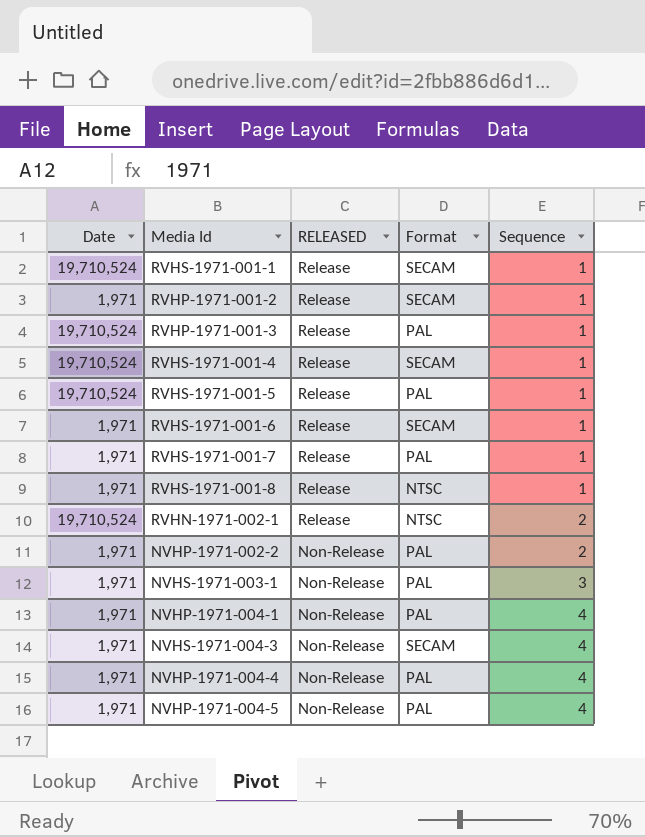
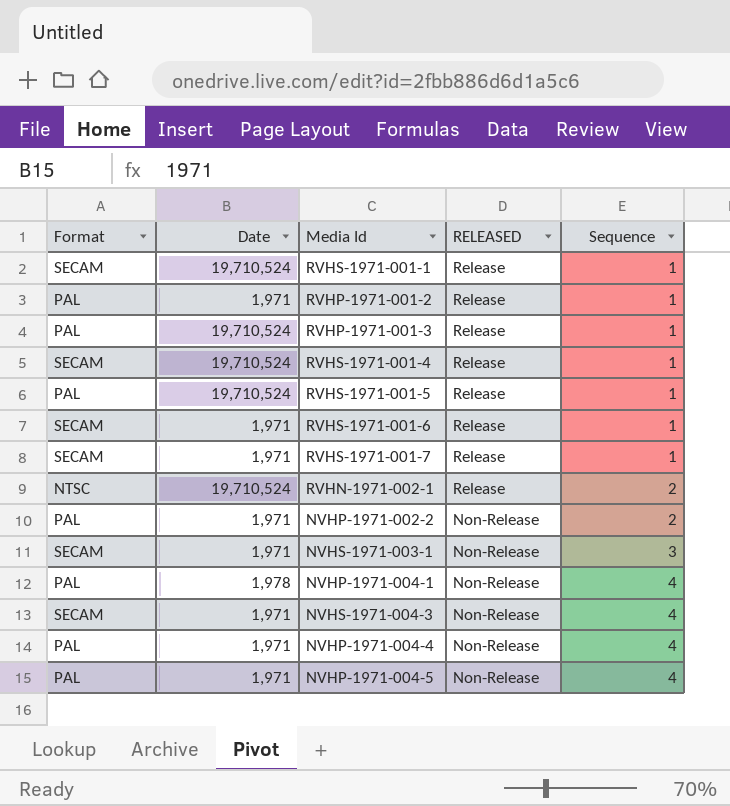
column Format | position: 4 -> 1
row RVHS-1971-001-8: 1,971 | Release | NTSC | 1 -> none
RVHP-1971-001-2 | Format: SECAM -> PAL
RVHS-1971-001-7 | Format: PAL -> SECAM
NVHS-1971-003-1 | Format: PAL -> SECAM
NVHP-1971-004-1 | Date: 1,971 -> 1,978

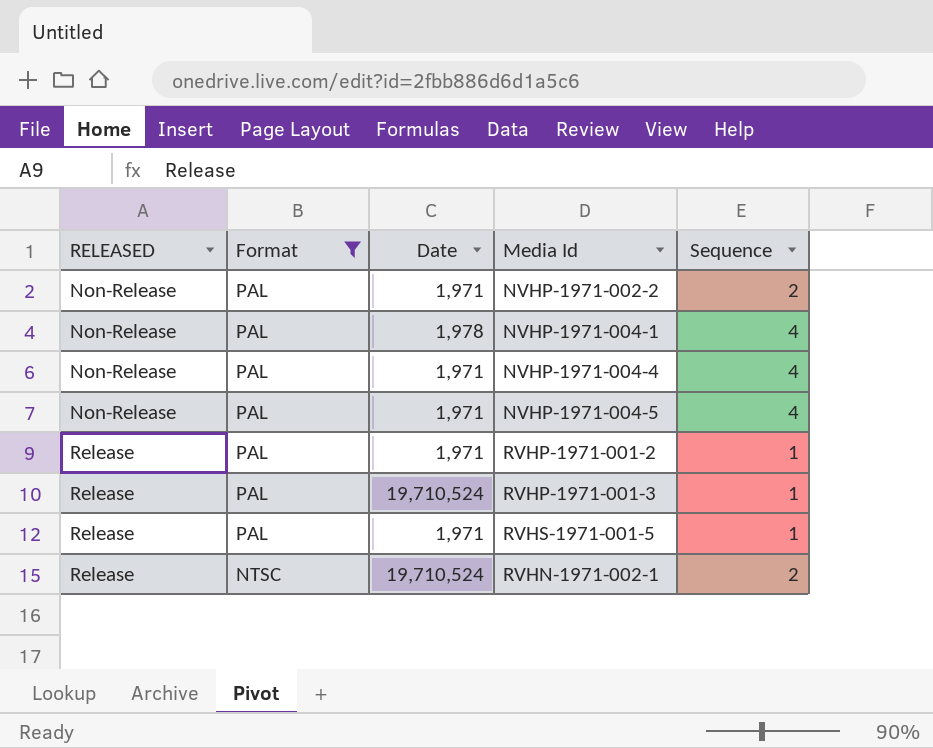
filter: none -> Format != SECAM
row order: RELEASED descending -> RELEASED ascending
column RELEASED | position: 4 -> 1
RVHS-1971-001-5 | Date: 19,710,524 -> 1,971

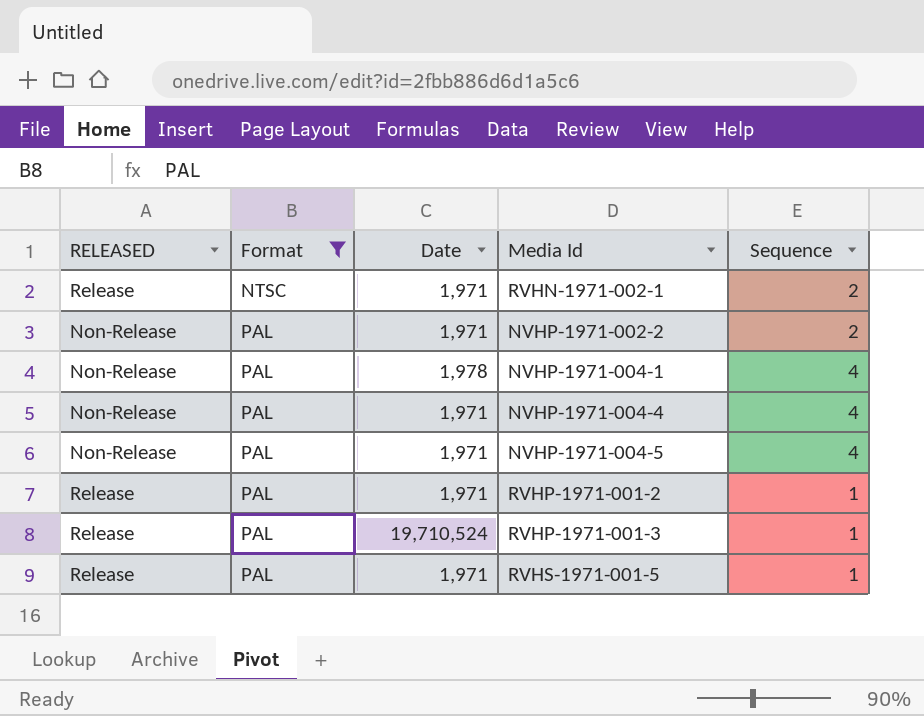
row order: RELEASED ascending -> Format ascending
RVHN-1971-002-1 | Date: 19,710,524 -> 1,971

